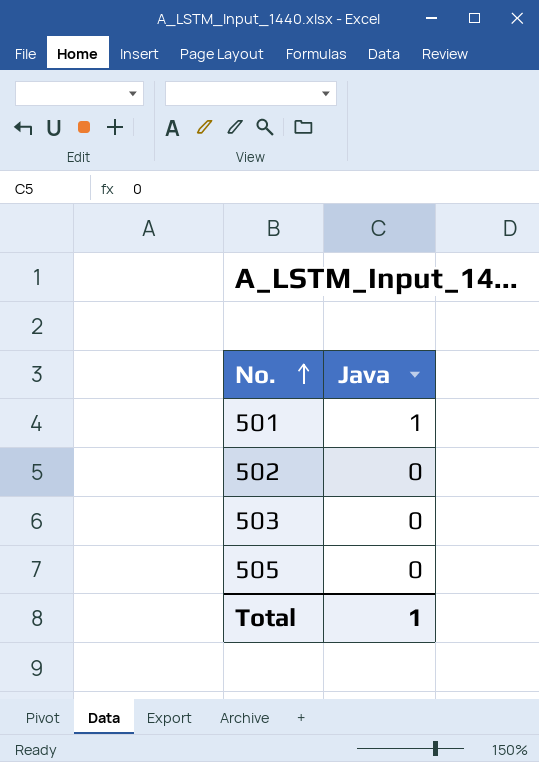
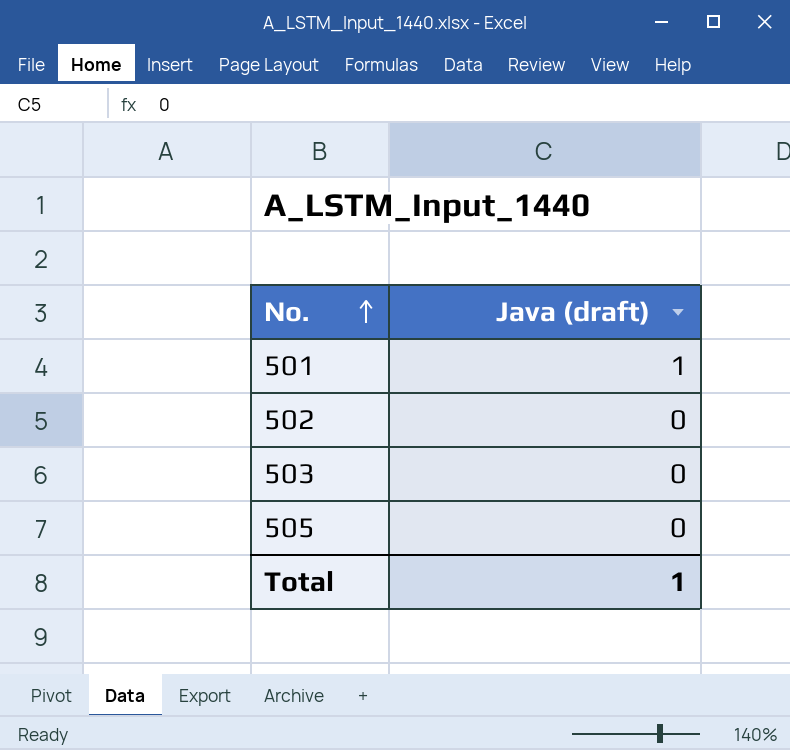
column name: Java -> Java (draft)

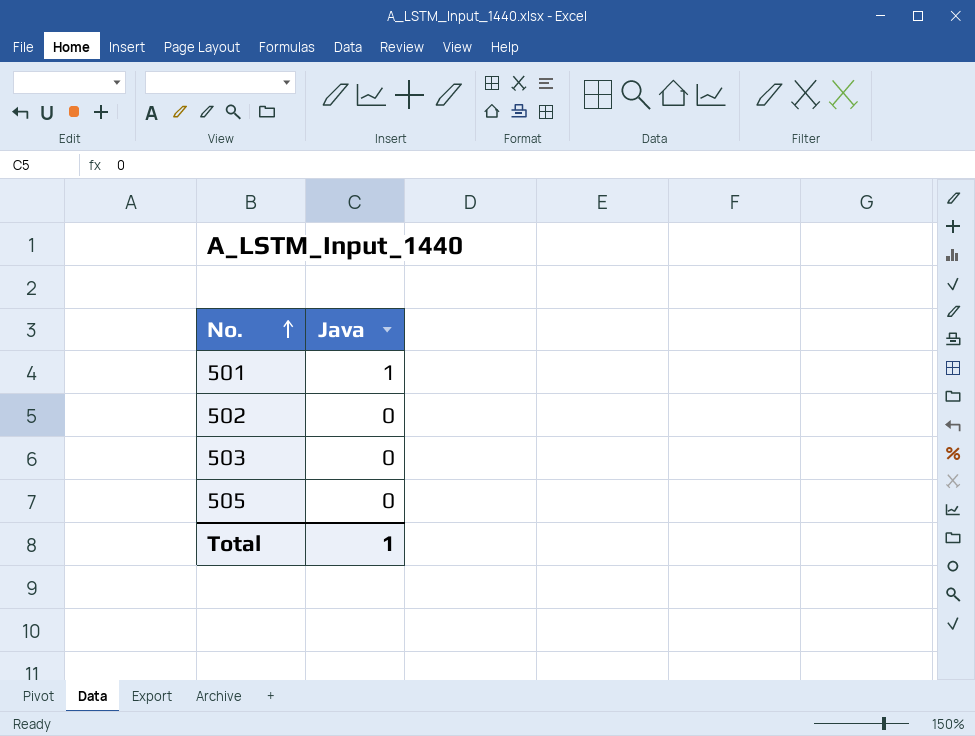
column name: Java (draft) -> Java

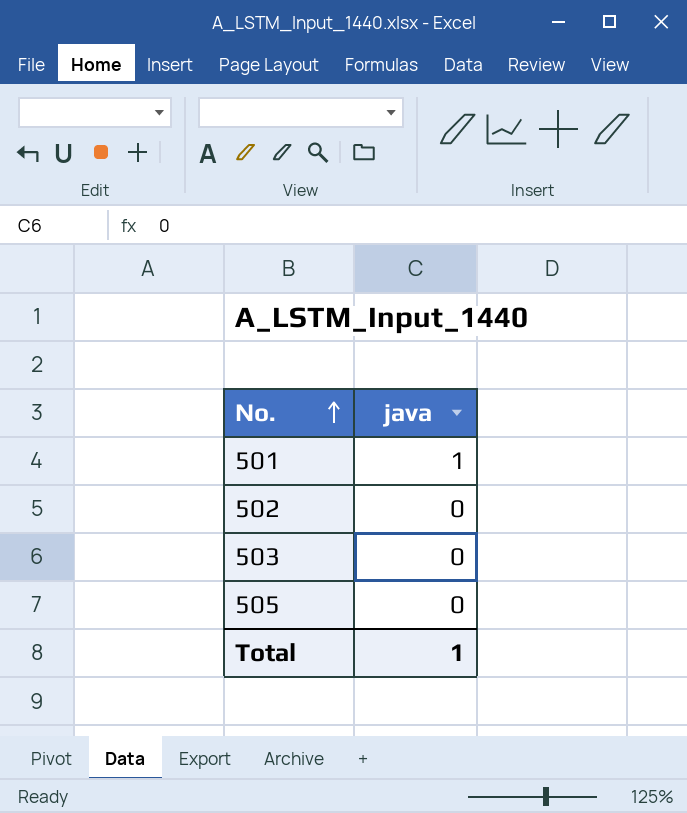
column name: Java -> java

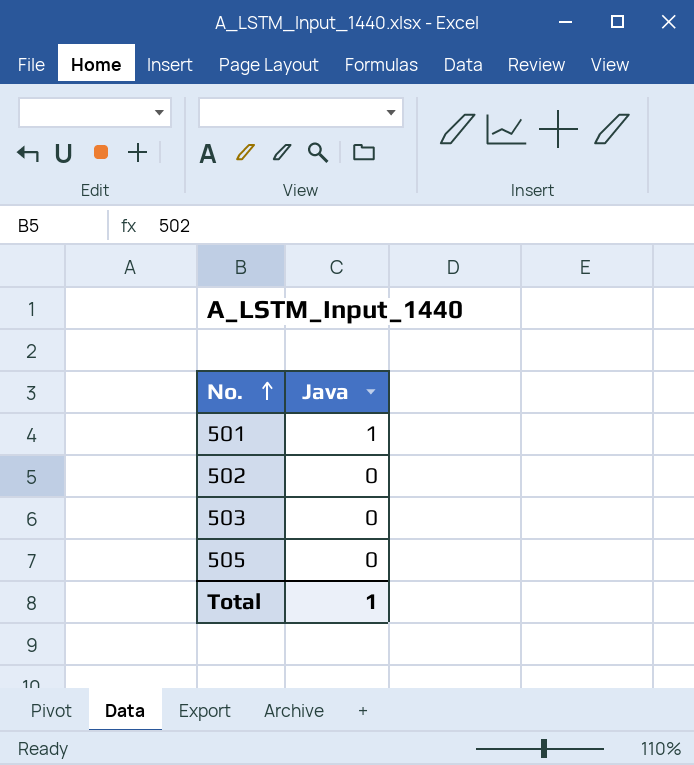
column name: java -> Java

